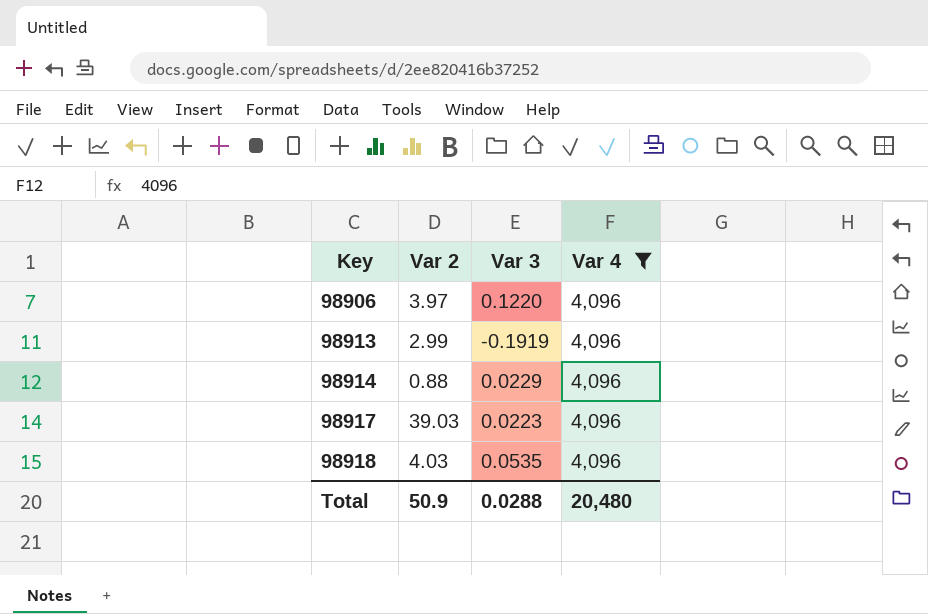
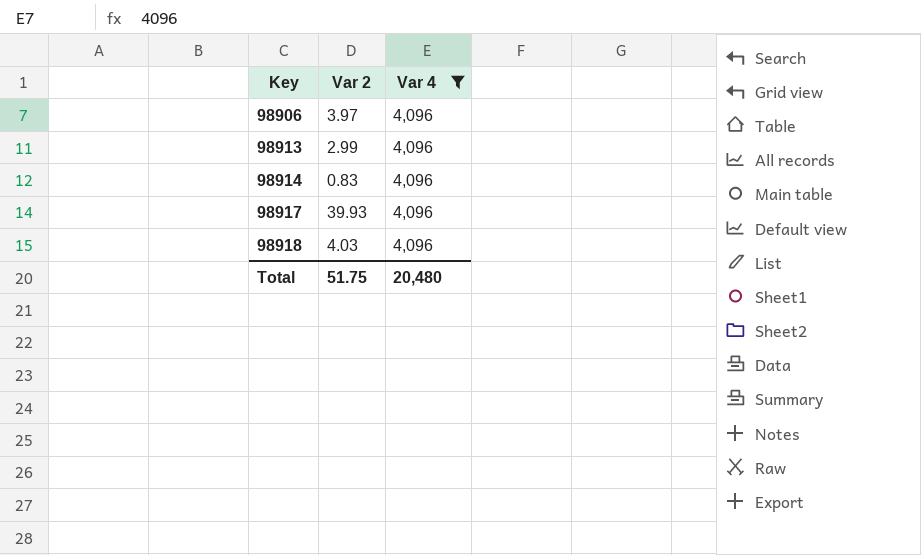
column Var 3 | position: 3 -> none
98914 | Var 2: 0.88 -> 0.83
98917 | Var 2: 39.03 -> 39.93
Total | Var 2: 50.9 -> 51.75

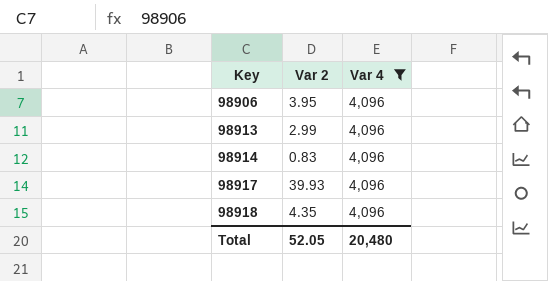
98906 | Var 2: 3.97 -> 3.95
98918 | Var 2: 4.03 -> 4.35
Total | Var 2: 51.75 -> 52.05

